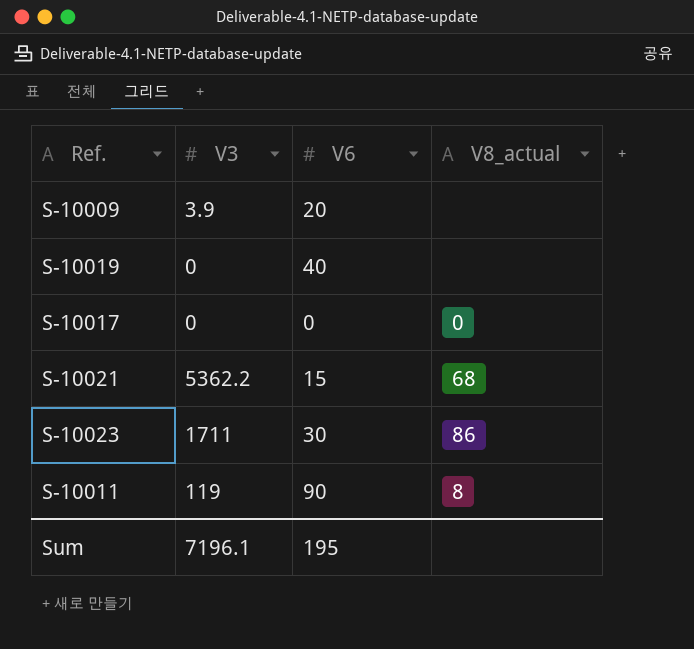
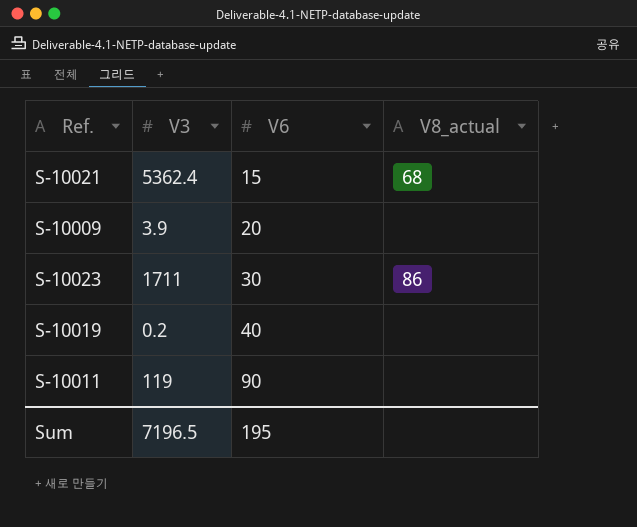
row order: none -> V6 ascending
row S-10017: 0 | 0 | 0 -> none
S-10021 | V3: 5362.2 -> 5362.4
S-10019 | V3: 0 -> 0.2
S-10011 | V8_actual: 8 -> none
Sum | V3: 7196.1 -> 7196.5

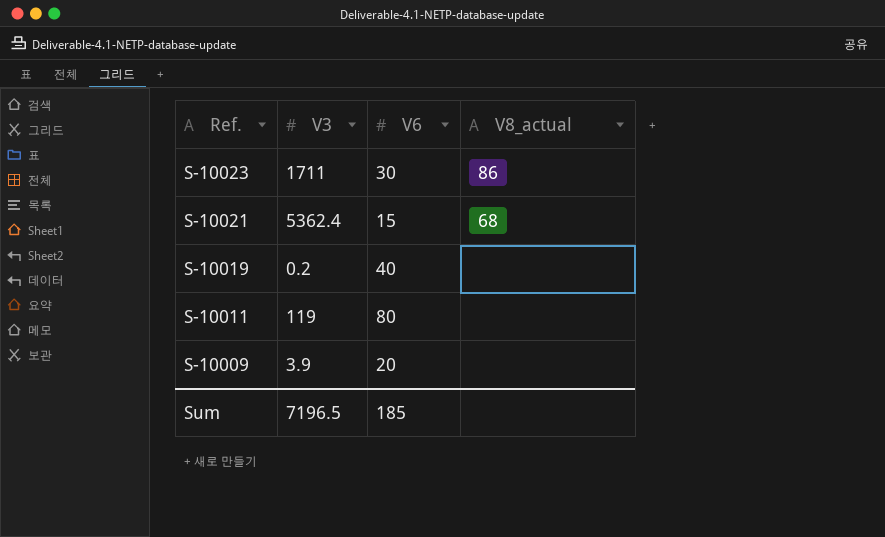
row order: V6 ascending -> Ref. descending
S-10011 | V6: 90 -> 80
Sum | V6: 195 -> 185

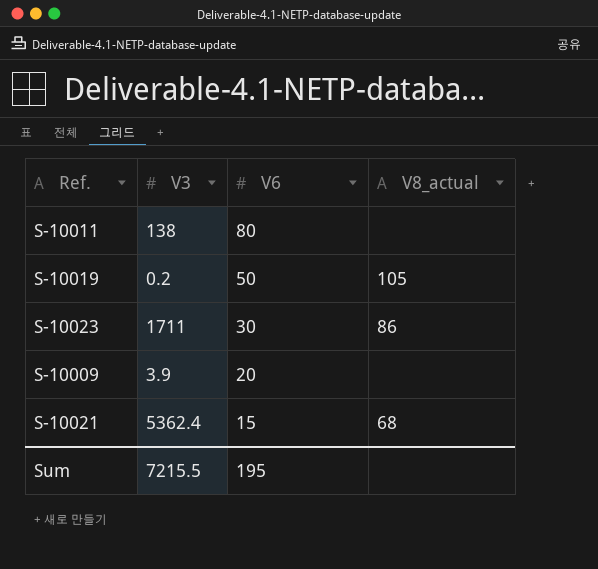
row order: Ref. descending -> V6 descending
S-10011 | V3: 119 -> 138
S-10019 | V6: 40 -> 50
S-10019 | V8_actual: none -> 105
Sum | V3: 7196.5 -> 7215.5
Sum | V6: 185 -> 195

